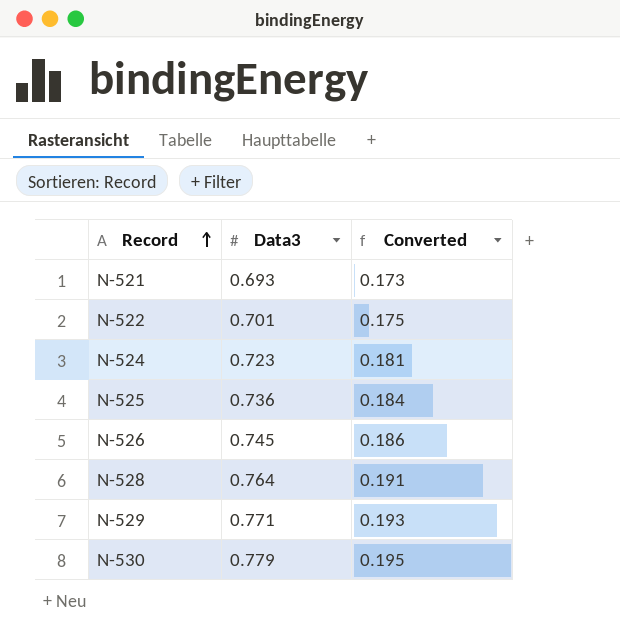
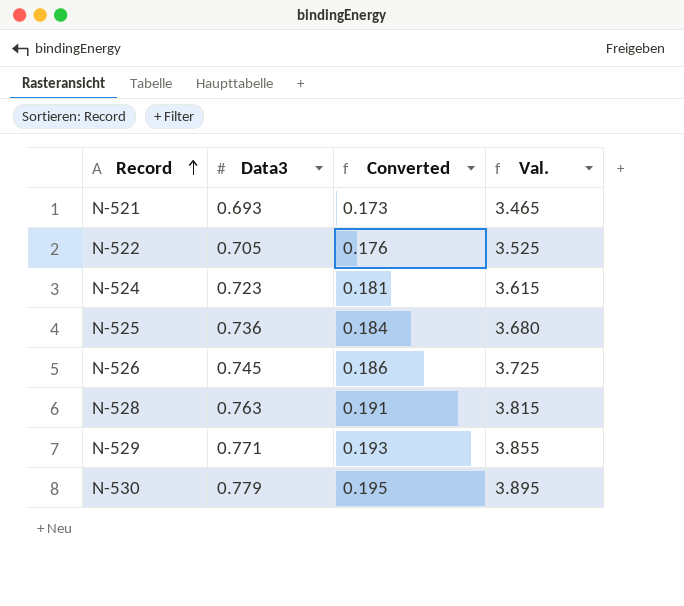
column Val. | formula: none -> [Data3] * 5
N-522 | Data3: 0.701 -> 0.705
N-522 | Converted: 0.175 -> 0.176
N-528 | Data3: 0.764 -> 0.763

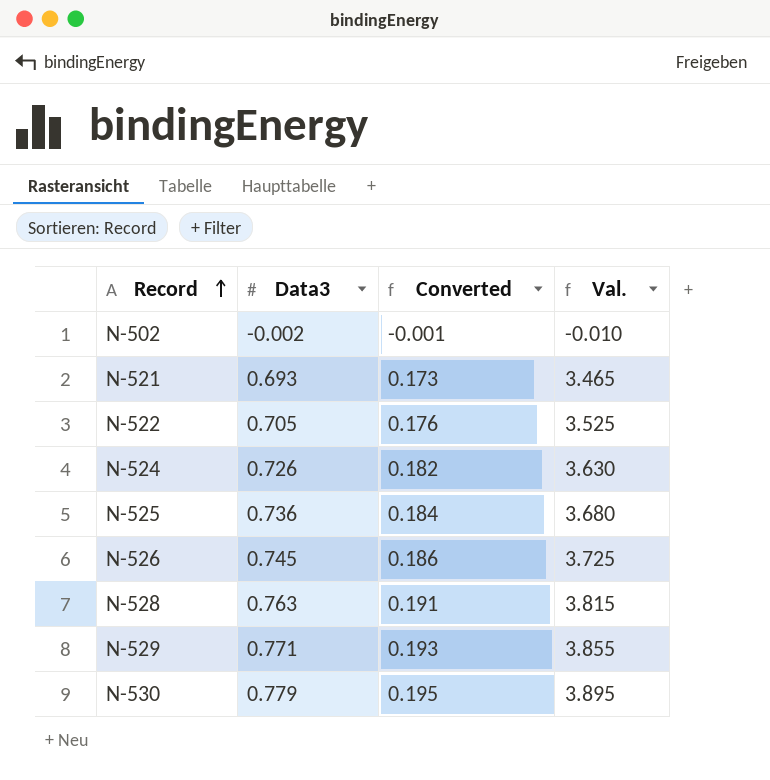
row N-502: none -> -0.002 | -0.001 | -0.010
N-524 | Data3: 0.723 -> 0.726
N-524 | Converted: 0.181 -> 0.182
N-524 | Val.: 3.615 -> 3.630

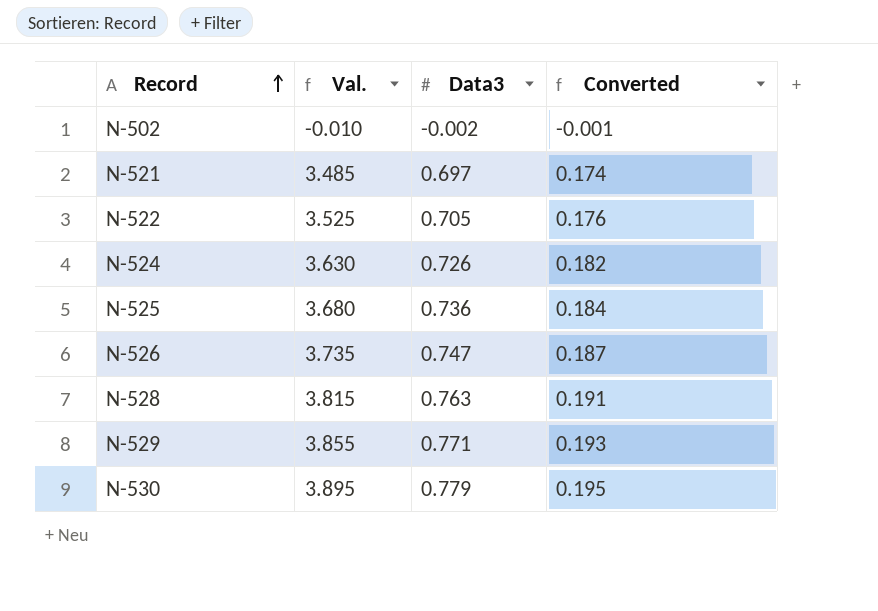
column Val. | position: 4 -> 2
N-521 | Val.: 3.465 -> 3.485
N-521 | Data3: 0.693 -> 0.697
N-521 | Converted: 0.173 -> 0.174
N-526 | Val.: 3.725 -> 3.735
N-526 | Data3: 0.745 -> 0.747
N-526 | Converted: 0.186 -> 0.187

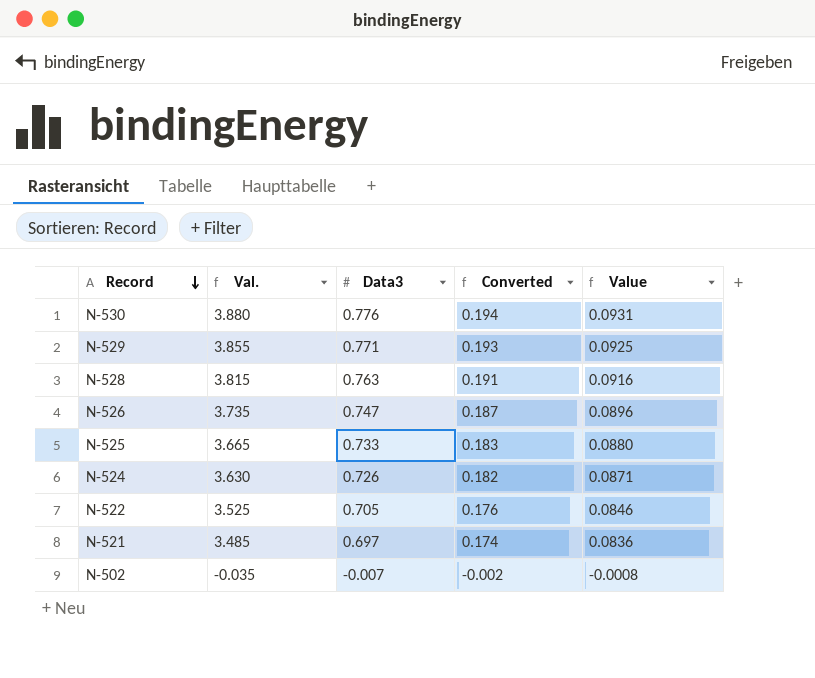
row order: Record ascending -> Record descending
column Value | formula: none -> [Data3] * 0.12
N-530 | Val.: 3.895 -> 3.880
N-530 | Data3: 0.779 -> 0.776
N-530 | Converted: 0.195 -> 0.194
N-525 | Val.: 3.680 -> 3.665
N-525 | Data3: 0.736 -> 0.733
N-525 | Converted: 0.184 -> 0.183
N-502 | Val.: -0.010 -> -0.035
N-502 | Data3: -0.002 -> -0.007
N-502 | Converted: -0.001 -> -0.002

